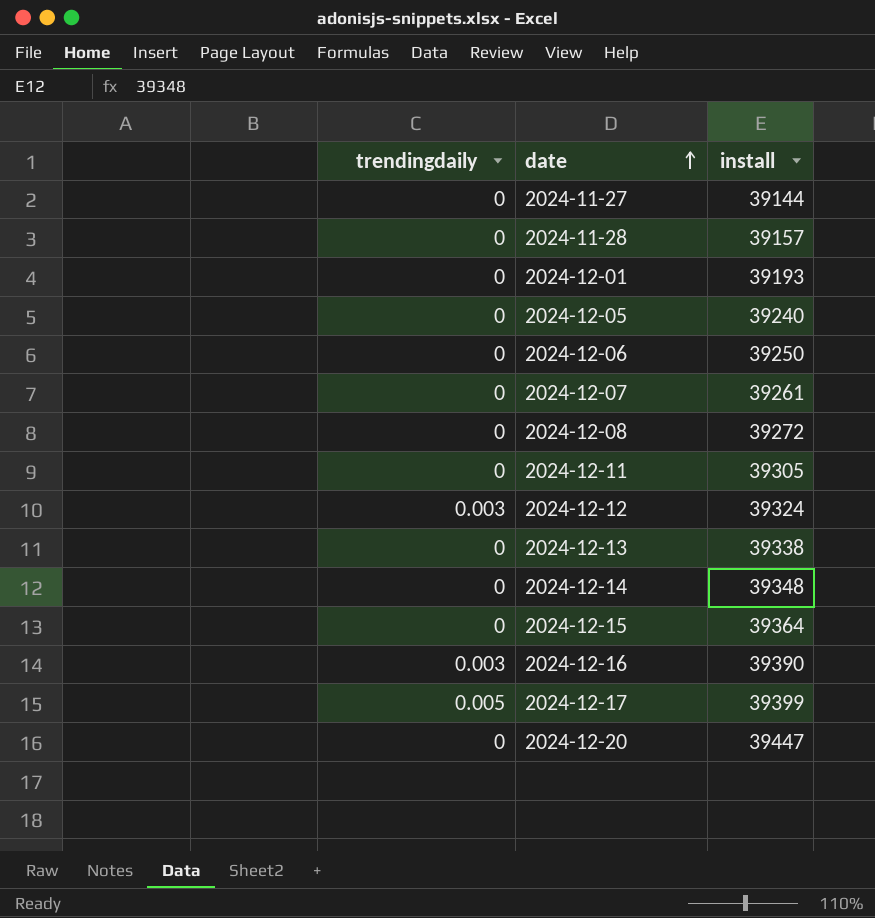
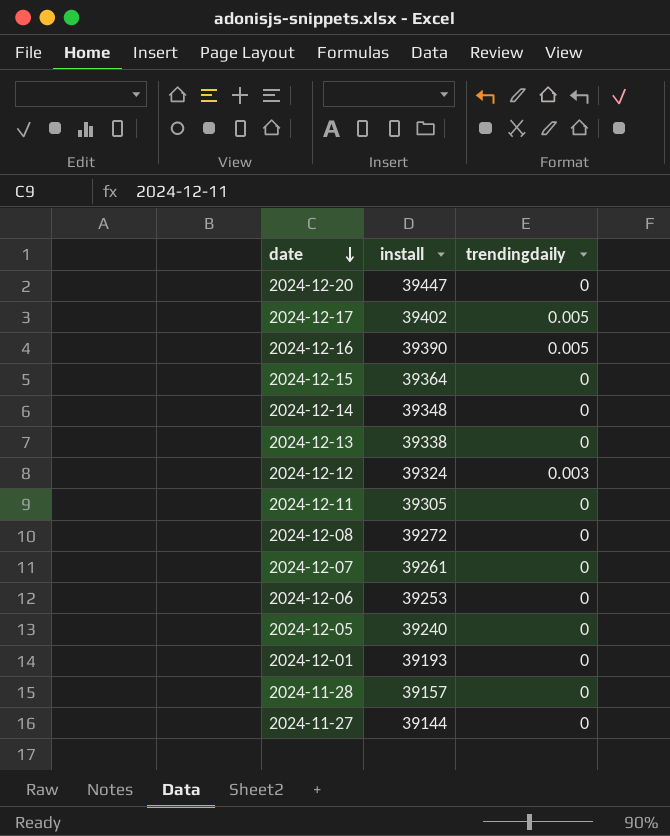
row order: date ascending -> date descending
column trendingdaily | position: 1 -> 3
2024-12-17 | install: 39399 -> 39402
2024-12-16 | trendingdaily: 0.003 -> 0.005
2024-12-06 | install: 39250 -> 39253

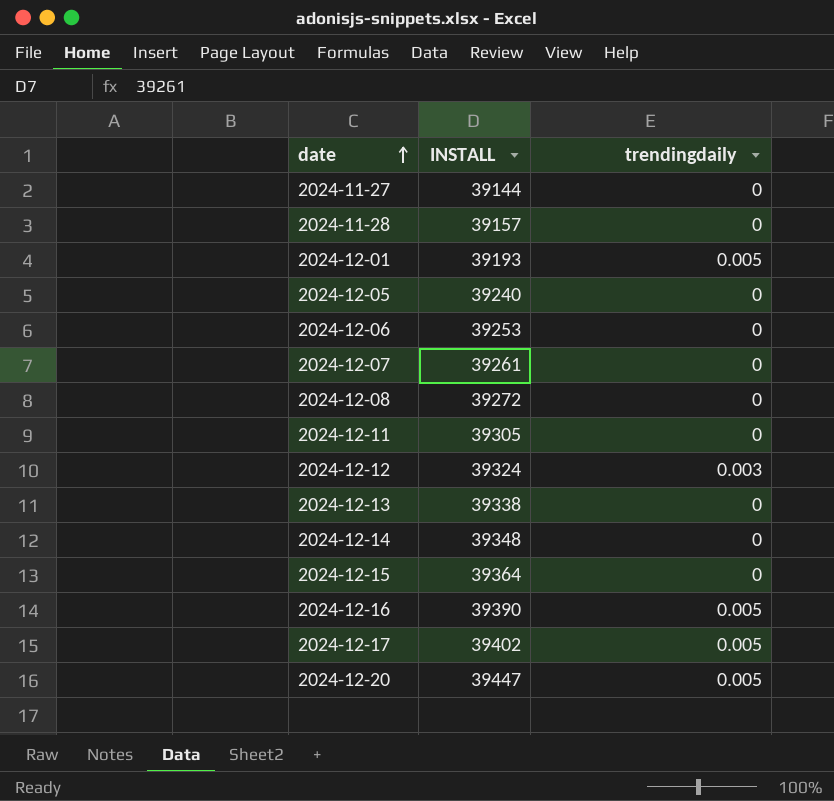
row order: date descending -> date ascending
column name: install -> INSTALL
2024-12-01 | trendingdaily: 0 -> 0.005
2024-12-20 | trendingdaily: 0 -> 0.005

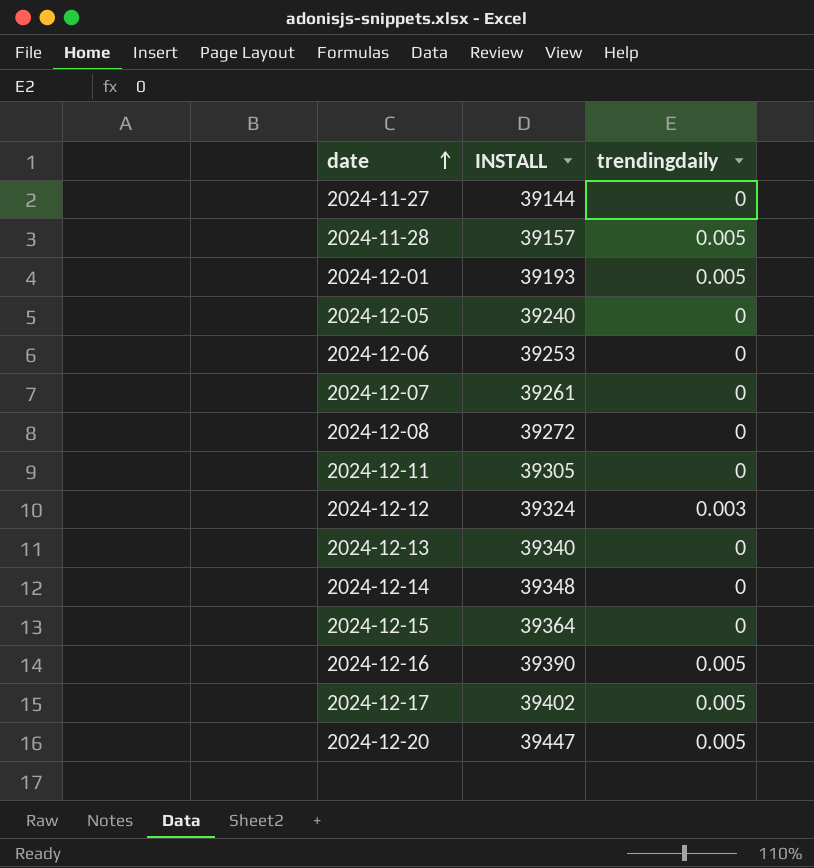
2024-11-28 | trendingdaily: 0 -> 0.005
2024-12-13 | INSTALL: 39338 -> 39340

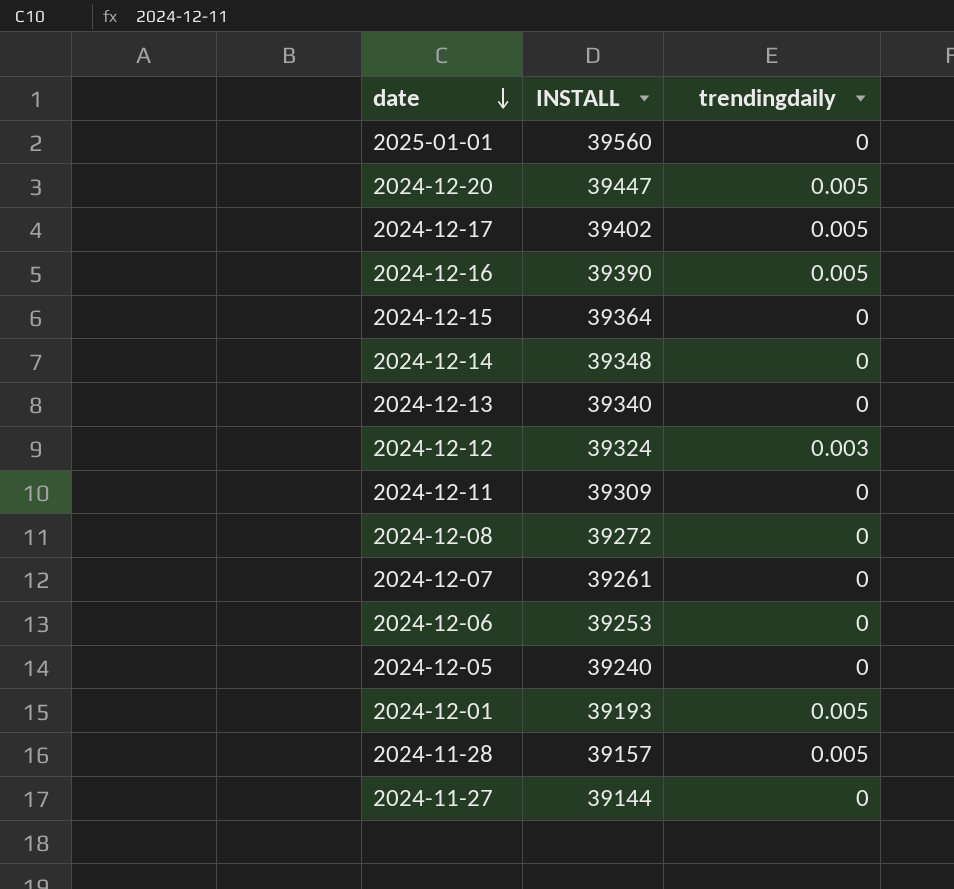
row order: date ascending -> date descending
row 2025-01-01: none -> 39560 | 0
2024-12-11 | INSTALL: 39305 -> 39309

